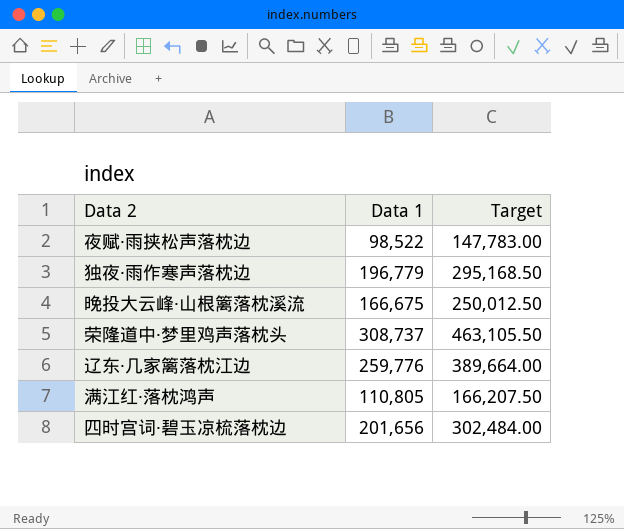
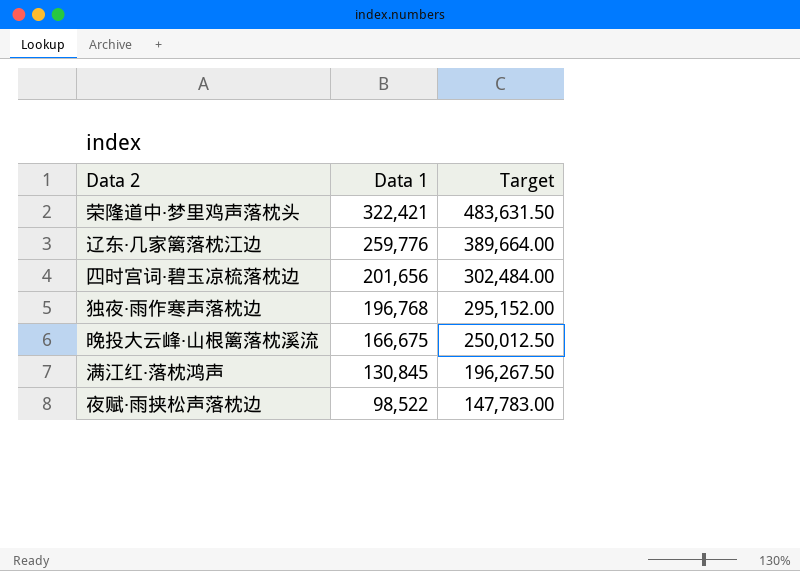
row order: none -> Data 1 descending
荣隆道中·梦里鸡声落枕头 | Data 1: 308,737 -> 322,421
荣隆道中·梦里鸡声落枕头 | Target: 463,105.50 -> 483,631.50
独夜·雨作寒声落枕边 | Data 1: 196,779 -> 196,768
独夜·雨作寒声落枕边 | Target: 295,168.50 -> 295,152.00
满江红·落枕鸿声 | Data 1: 110,805 -> 130,845
满江红·落枕鸿声 | Target: 166,207.50 -> 196,267.50

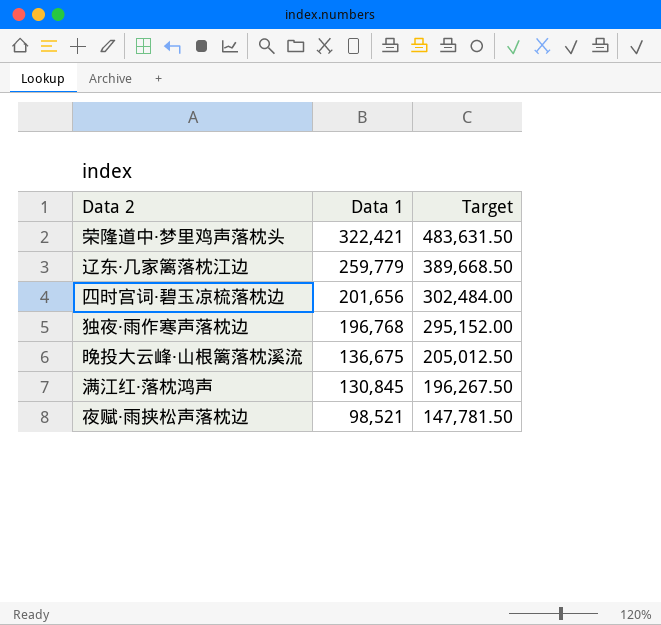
辽东·几家篱落枕江边 | Data 1: 259,776 -> 259,779
辽东·几家篱落枕江边 | Target: 389,664.00 -> 389,668.50
晚投大云峰·山根篱落枕溪流 | Data 1: 166,675 -> 136,675
晚投大云峰·山根篱落枕溪流 | Target: 250,012.50 -> 205,012.50
夜赋·雨挟松声落枕边 | Data 1: 98,522 -> 98,521
夜赋·雨挟松声落枕边 | Target: 147,783.00 -> 147,781.50

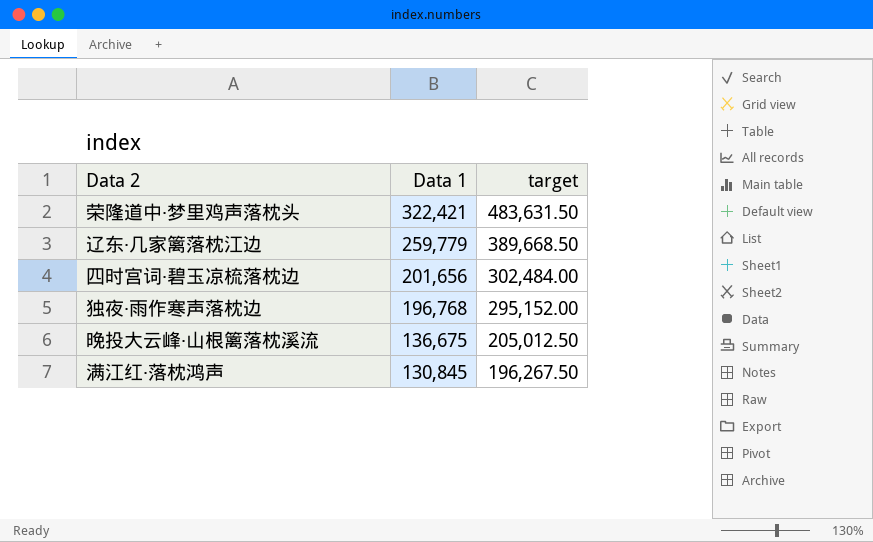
column name: Target -> target
row 夜赋·雨挟松声落枕边: 98,521 | 147,781.50 -> none

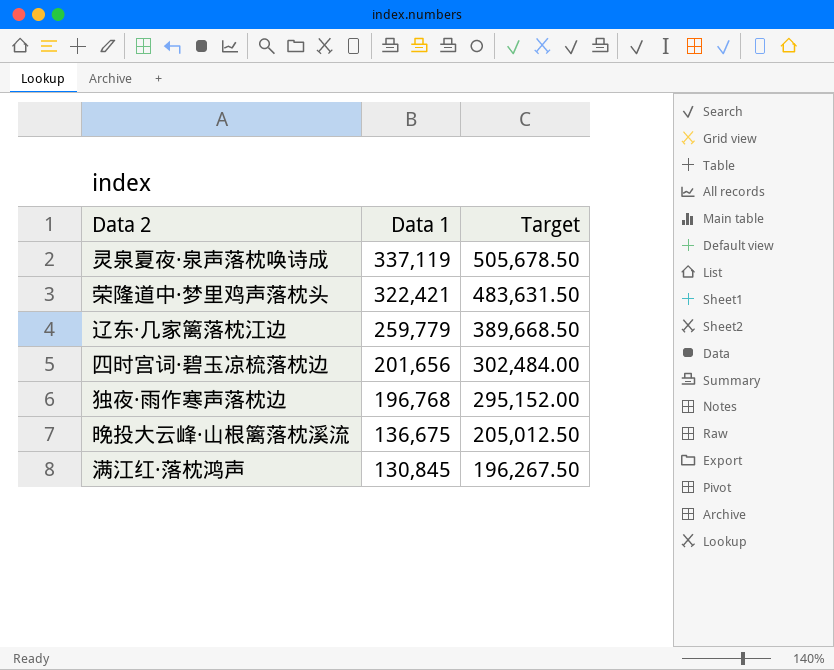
column name: target -> Target
row 灵泉夏夜·泉声落枕唤诗成: none -> 337,119 | 505,678.50

